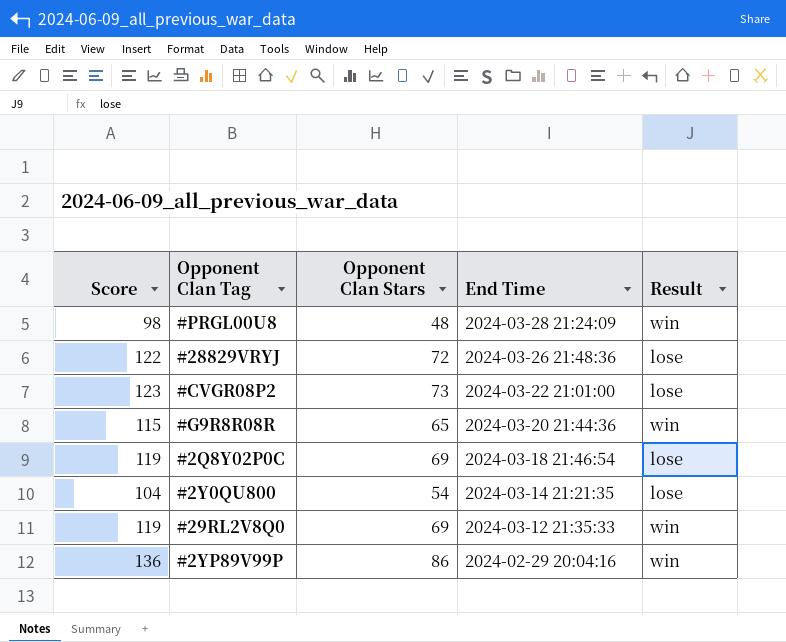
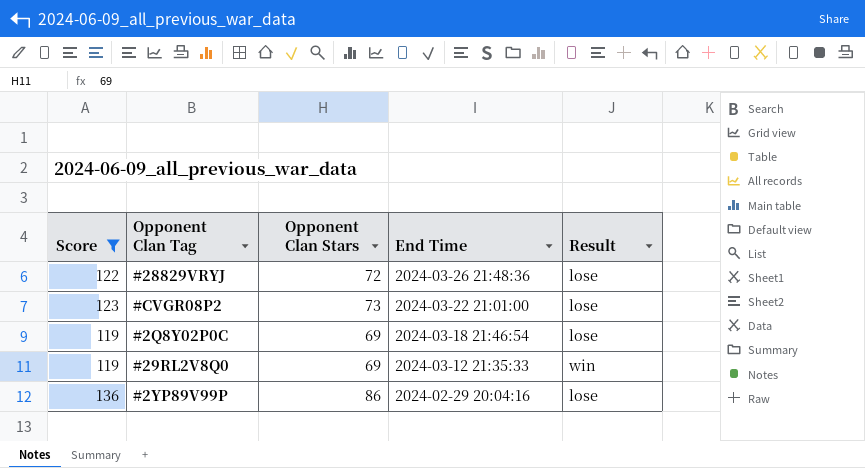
filter: none -> Score >= 119
#2YP89V99P | Result: win -> lose

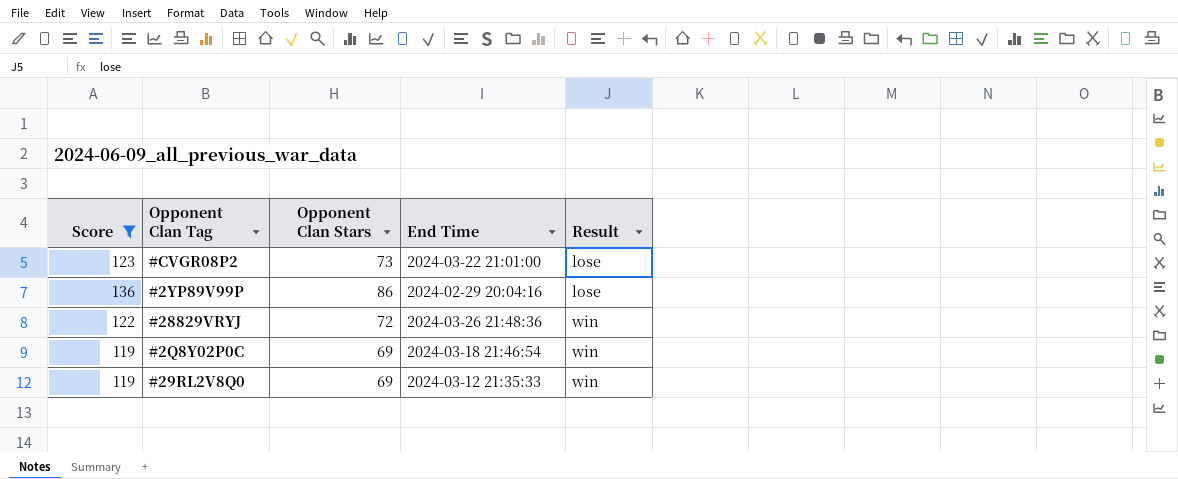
row order: End Time descending -> Result ascending
#28829VRYJ | Result: lose -> win
#2Q8Y02P0C | Result: lose -> win

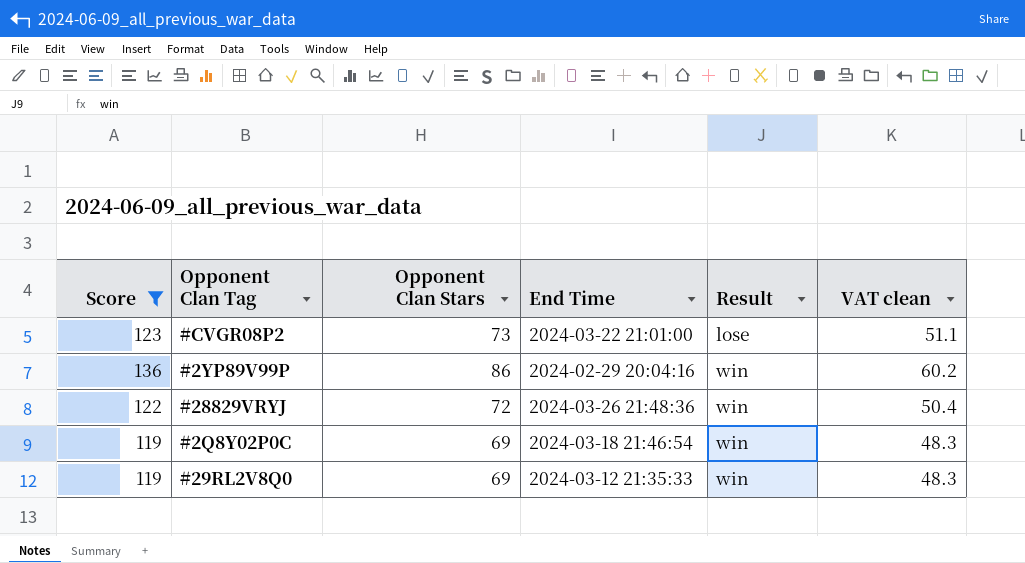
column VAT clean | formula: none -> [Opponent Clan Stars] * 0.7
#2YP89V99P | Result: lose -> win

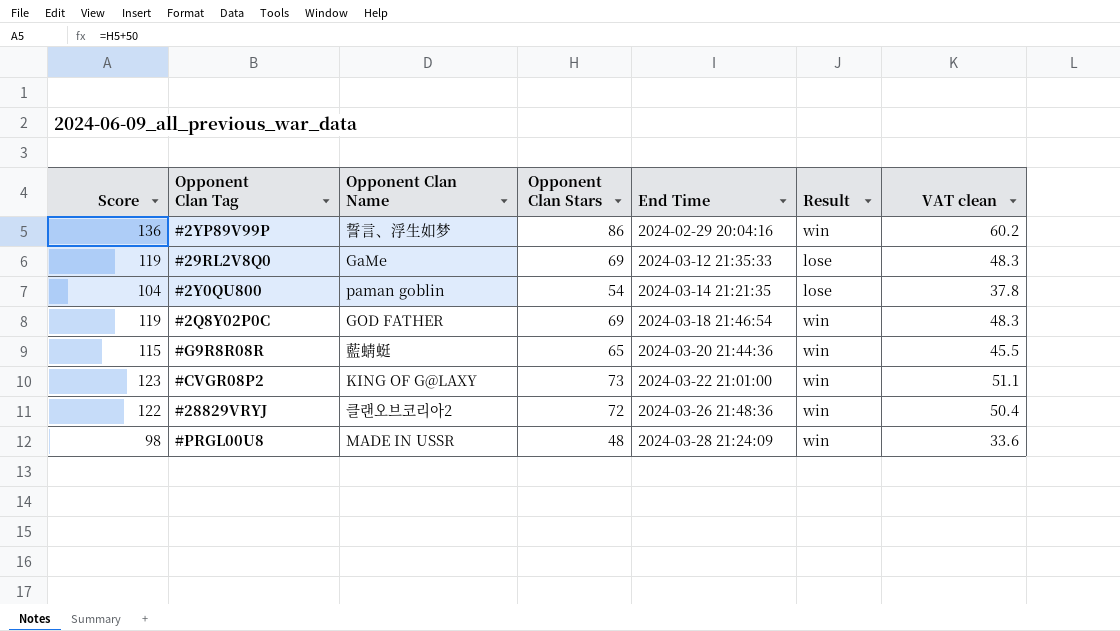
filter: Score >= 119 -> none
row order: Result ascending -> End Time ascending
column Opponent Clan Name | position: none -> 3
#29RL2V8Q0 | Result: win -> lose
#CVGR08P2 | Result: lose -> win

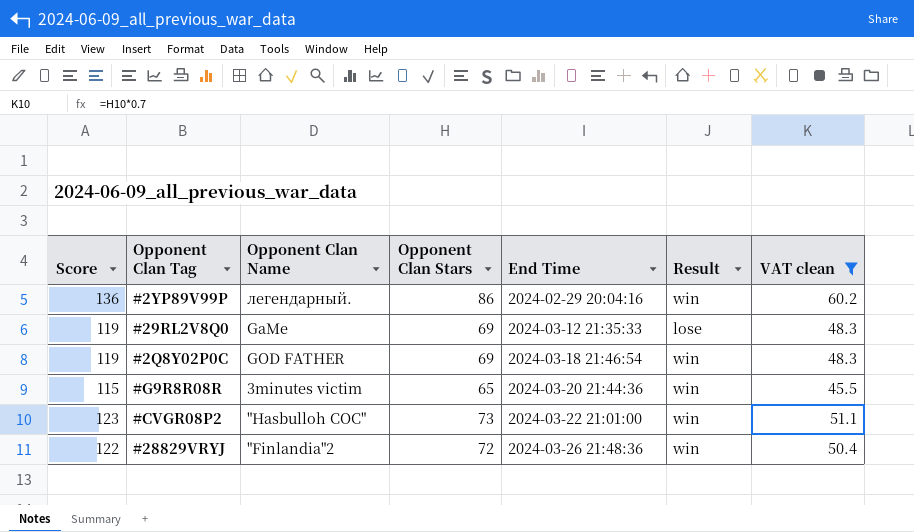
filter: none -> VAT clean >= 45.5
#2YP89V99P | Opponent Clan Name: 誓言、浮生如梦 -> легендарный.
#G9R8R08R | Opponent Clan Name: 藍蜻蜓 -> 3minutes victim
#CVGR08P2 | Opponent Clan Name: KING OF G@LAXY -> "Hasbulloh COC"
#28829VRYJ | Opponent Clan Name: 클랜오브코리아2 -> "Finlandia"2

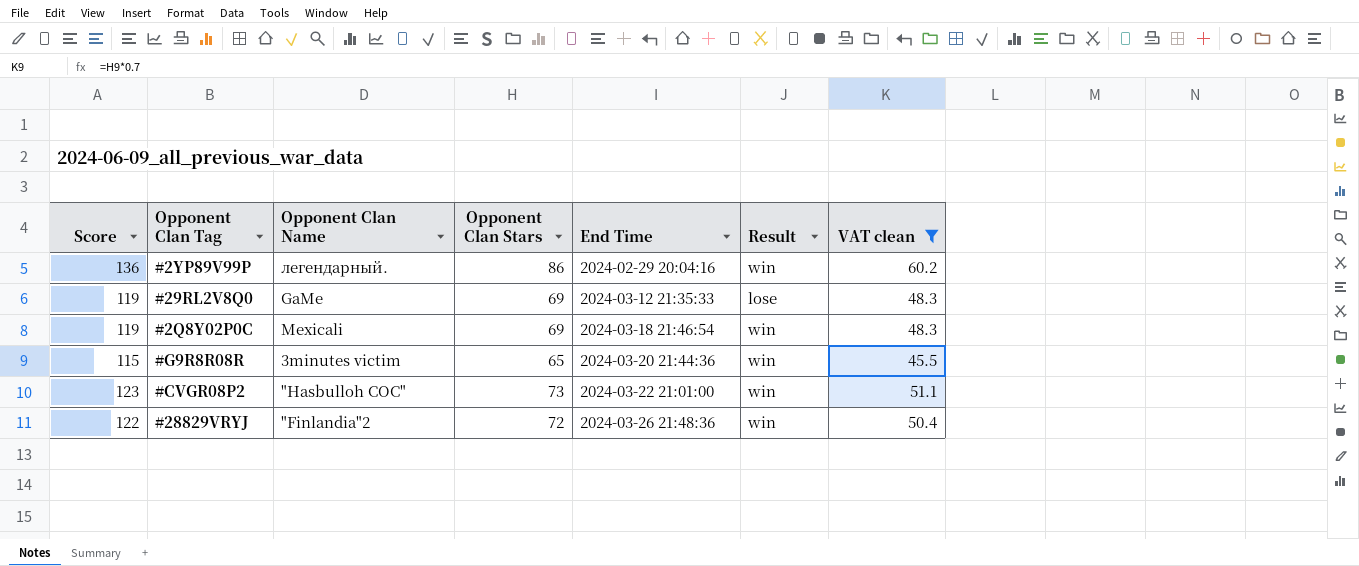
#2Q8Y02P0C | Opponent Clan Name: GOD FATHER -> Mexicali

